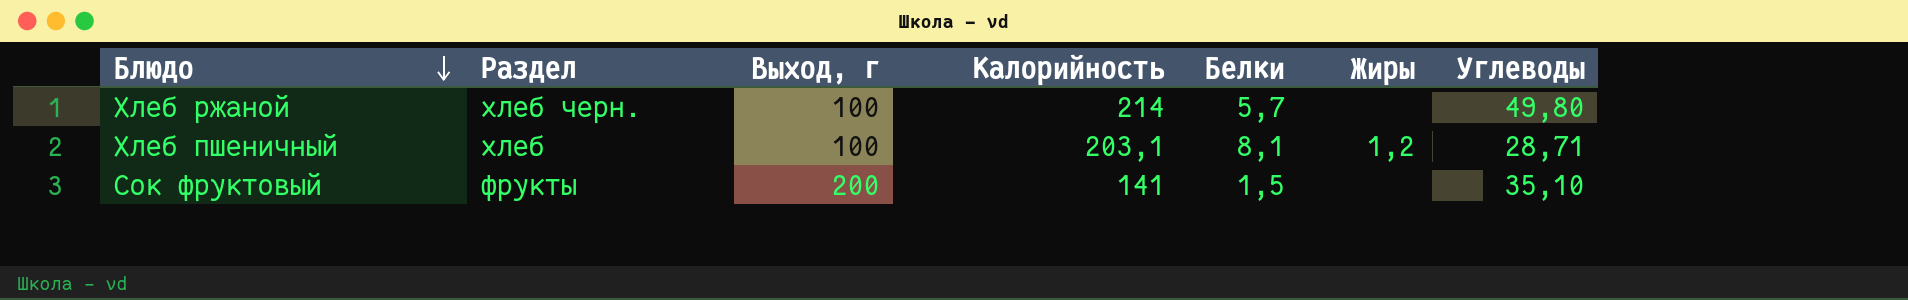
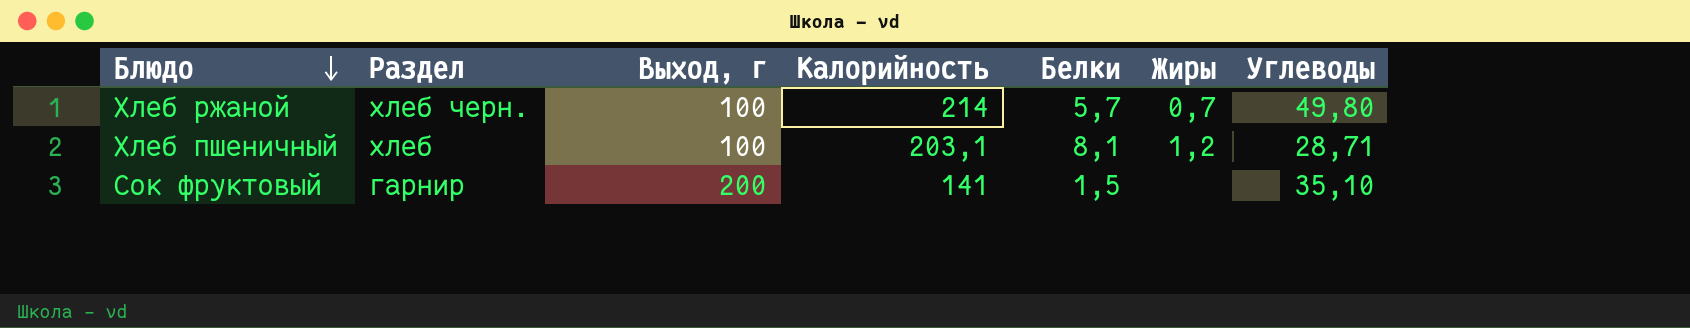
Хлеб ржаной | Жиры: none -> 0,7
Сок фруктовый | Раздел: фрукты -> гарнир

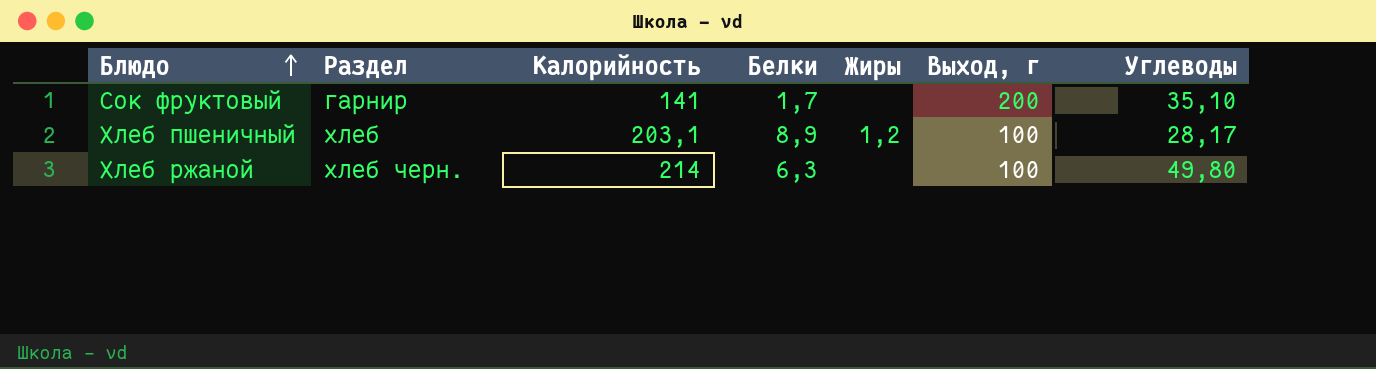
row order: Блюдо descending -> Блюдо ascending
column Выход, г | position: 3 -> 6
Сок фруктовый | Белки: 1,5 -> 1,7
Хлеб пшеничный | Белки: 8,1 -> 8,9
Хлеб пшеничный | Углеводы: 28,71 -> 28,17
Хлеб ржаной | Белки: 5,7 -> 6,3
Хлеб ржаной | Жиры: 0,7 -> none

